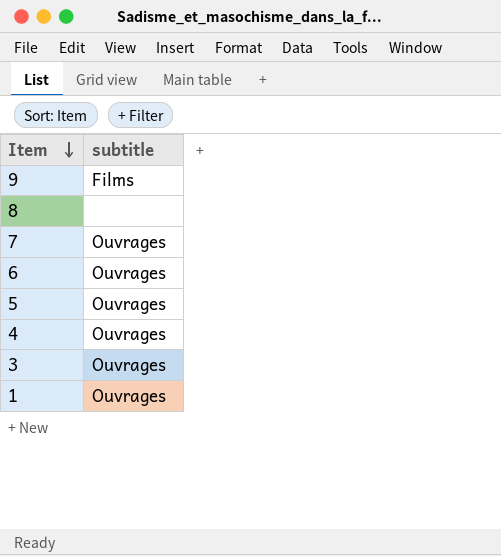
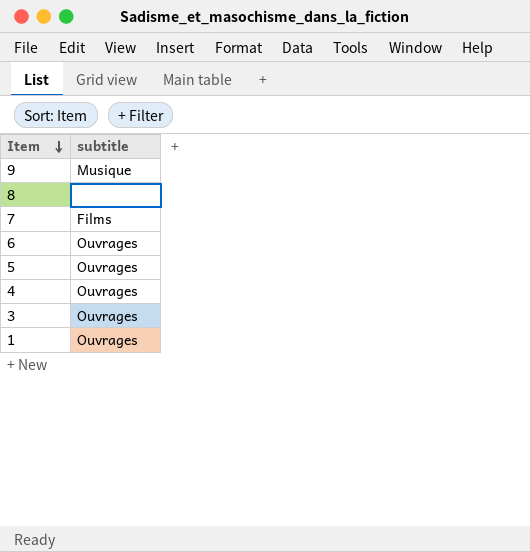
9 | subtitle: Films -> Musique
7 | subtitle: Ouvrages -> Films

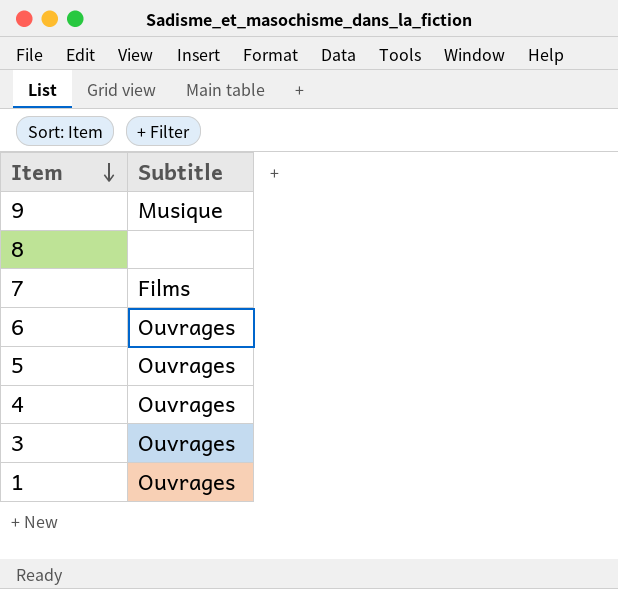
column name: subtitle -> Subtitle

